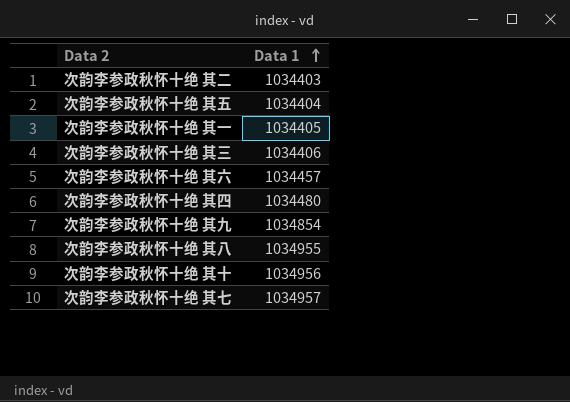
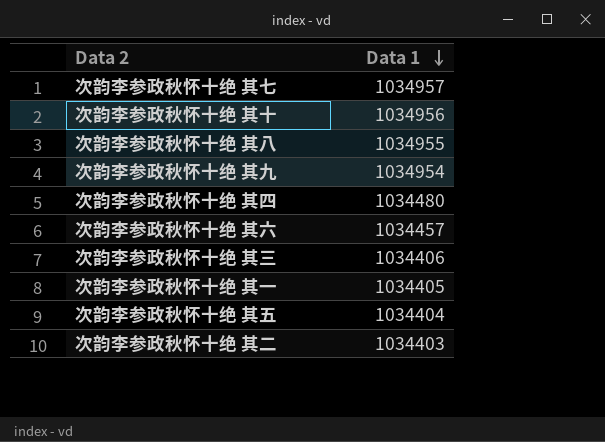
row order: Data 1 ascending -> Data 1 descending
次韵李参政秋怀十绝 其九 | Data 1: 1034854 -> 1034954

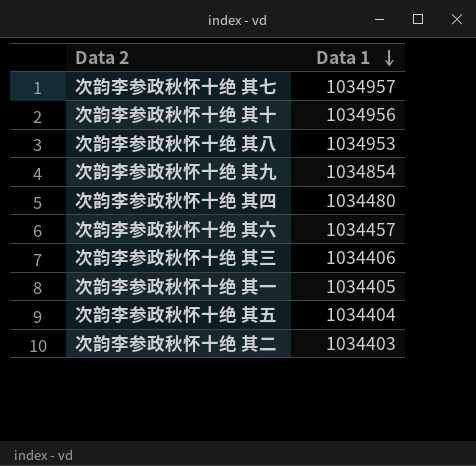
次韵李参政秋怀十绝 其八 | Data 1: 1034955 -> 1034953
次韵李参政秋怀十绝 其九 | Data 1: 1034954 -> 1034854

